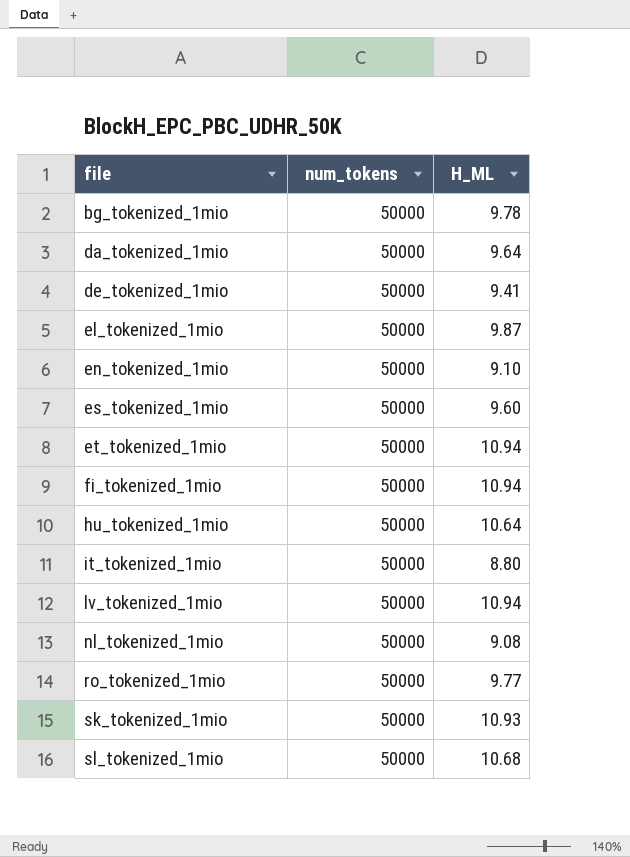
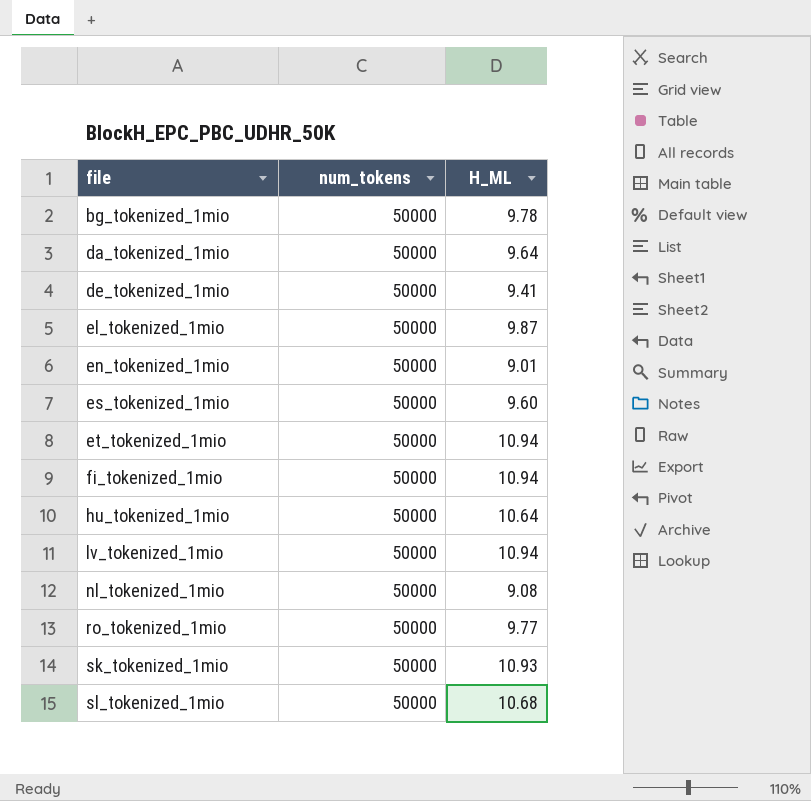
row it_tokenized_1mio: 50000 | 8.80 -> none
en_tokenized_1mio | H_ML: 9.10 -> 9.01

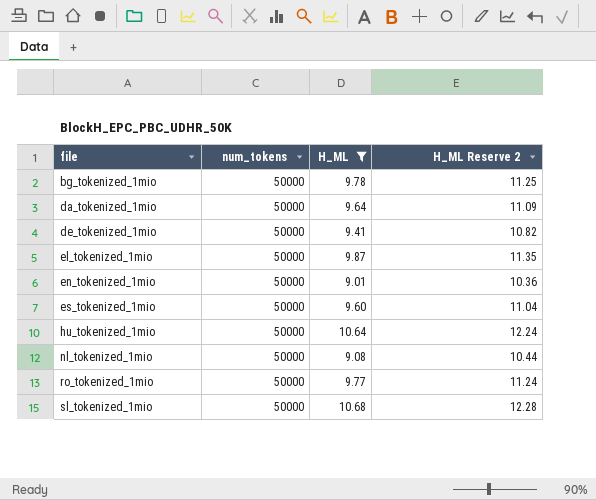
filter: none -> H_ML <= 10.68
column H_ML Reserve 2 | formula: none -> [H_ML] * 1.15

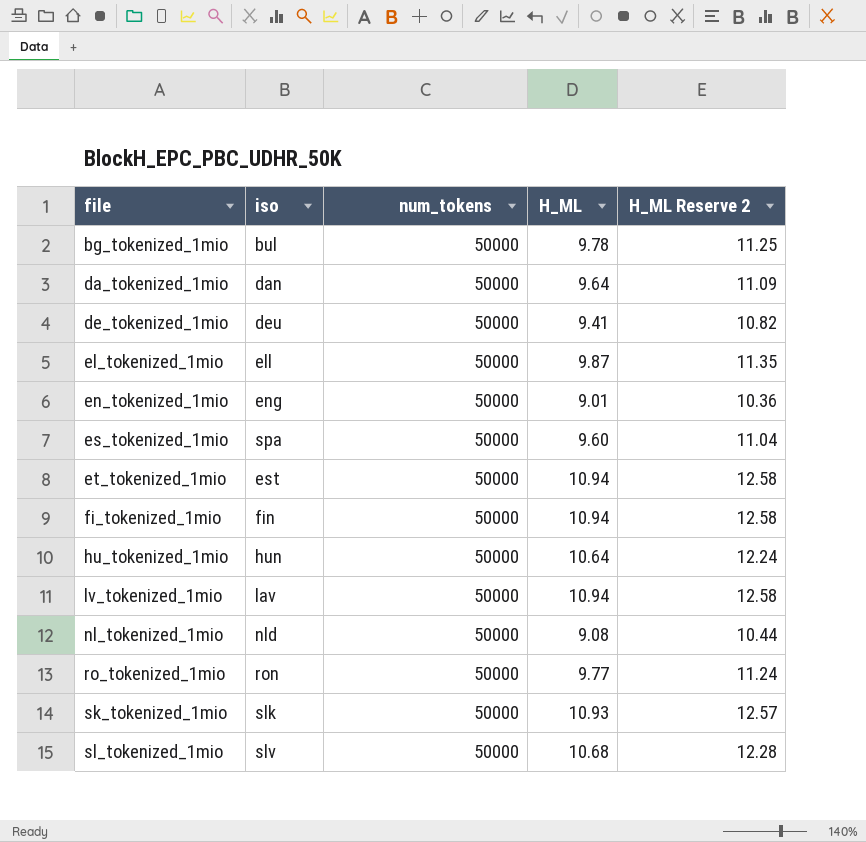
filter: H_ML <= 10.68 -> none
column iso | position: none -> 2

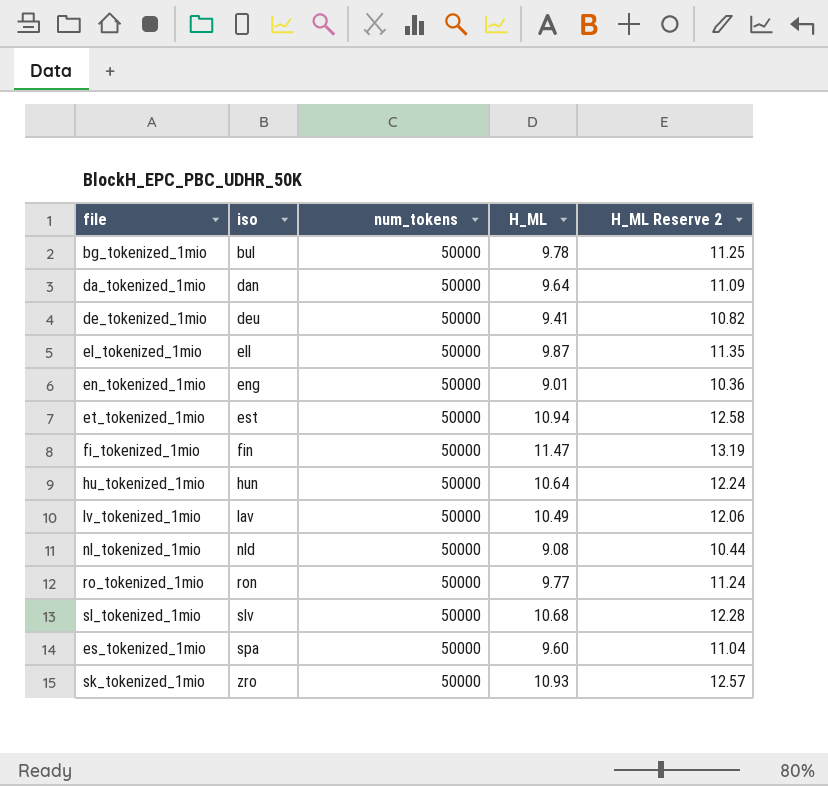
row order: file ascending -> iso ascending
fi_tokenized_1mio | H_ML: 10.94 -> 11.47
fi_tokenized_1mio | H_ML Reserve 2: 12.58 -> 13.19
lv_tokenized_1mio | H_ML: 10.94 -> 10.49
lv_tokenized_1mio | H_ML Reserve 2: 12.58 -> 12.06
sk_tokenized_1mio | iso: slk -> zro

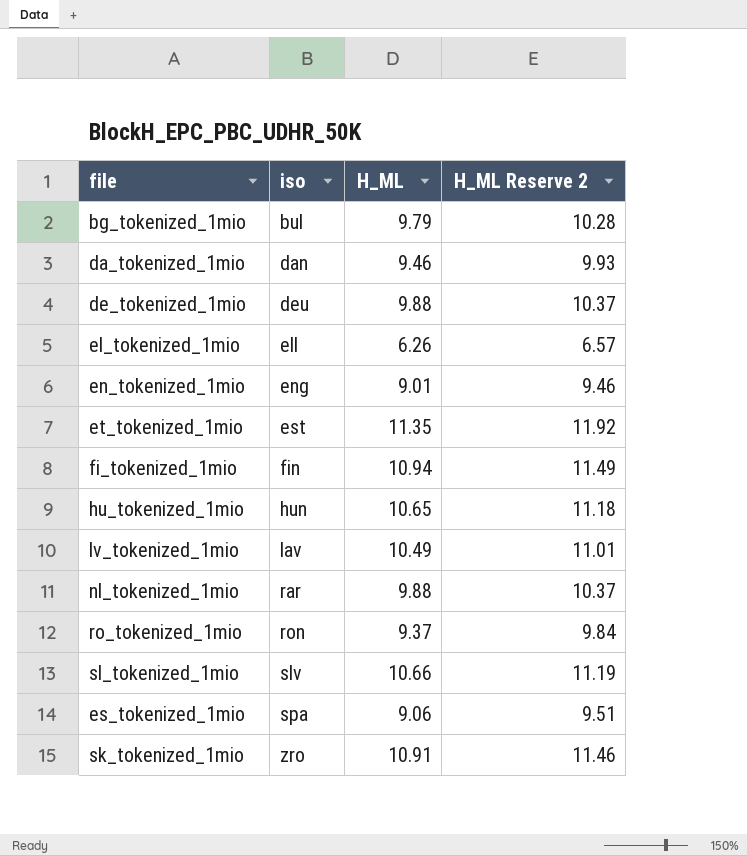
column num_tokens | position: 3 -> none
column H_ML Reserve 2 | formula: [H_ML] * 1.15 -> [H_ML] * 1.05
bg_tokenized_1mio | H_ML: 9.78 -> 9.79
da_tokenized_1mio | H_ML: 9.64 -> 9.46
de_tokenized_1mio | H_ML: 9.41 -> 9.88
el_tokenized_1mio | H_ML: 9.87 -> 6.26
et_tokenized_1mio | H_ML: 10.94 -> 11.35
fi_tokenized_1mio | H_ML: 11.47 -> 10.94
hu_tokenized_1mio | H_ML: 10.64 -> 10.65
nl_tokenized_1mio | iso: nld -> rar
nl_tokenized_1mio | H_ML: 9.08 -> 9.88
ro_tokenized_1mio | H_ML: 9.77 -> 9.37
sl_tokenized_1mio | H_ML: 10.68 -> 10.66
es_tokenized_1mio | H_ML: 9.60 -> 9.06
sk_tokenized_1mio | H_ML: 10.93 -> 10.91

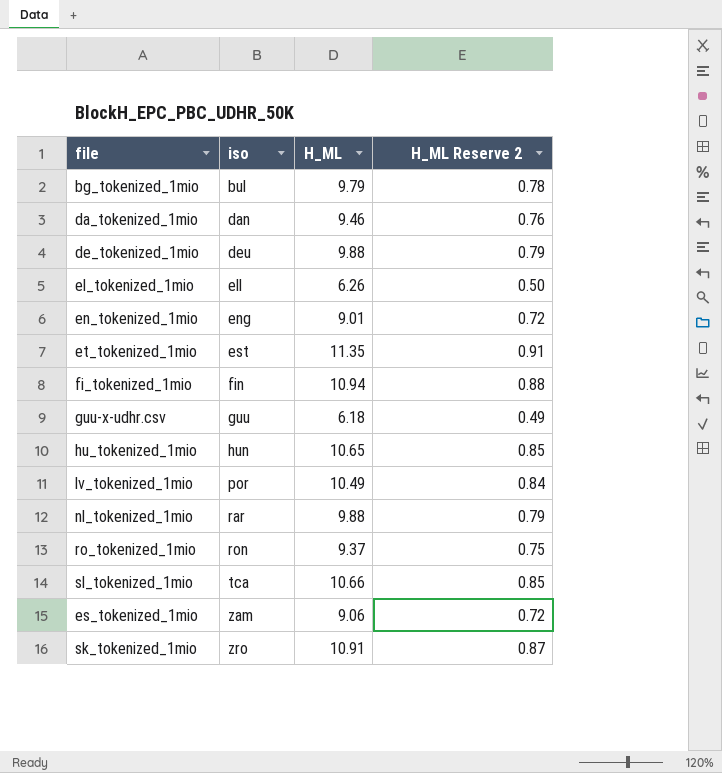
column H_ML Reserve 2 | formula: [H_ML] * 1.05 -> [H_ML] * 0.08
row guu-x-udhr.csv: none -> guu | 6.18 | 0.49
lv_tokenized_1mio | iso: lav -> por
sl_tokenized_1mio | iso: slv -> tca
es_tokenized_1mio | iso: spa -> zam

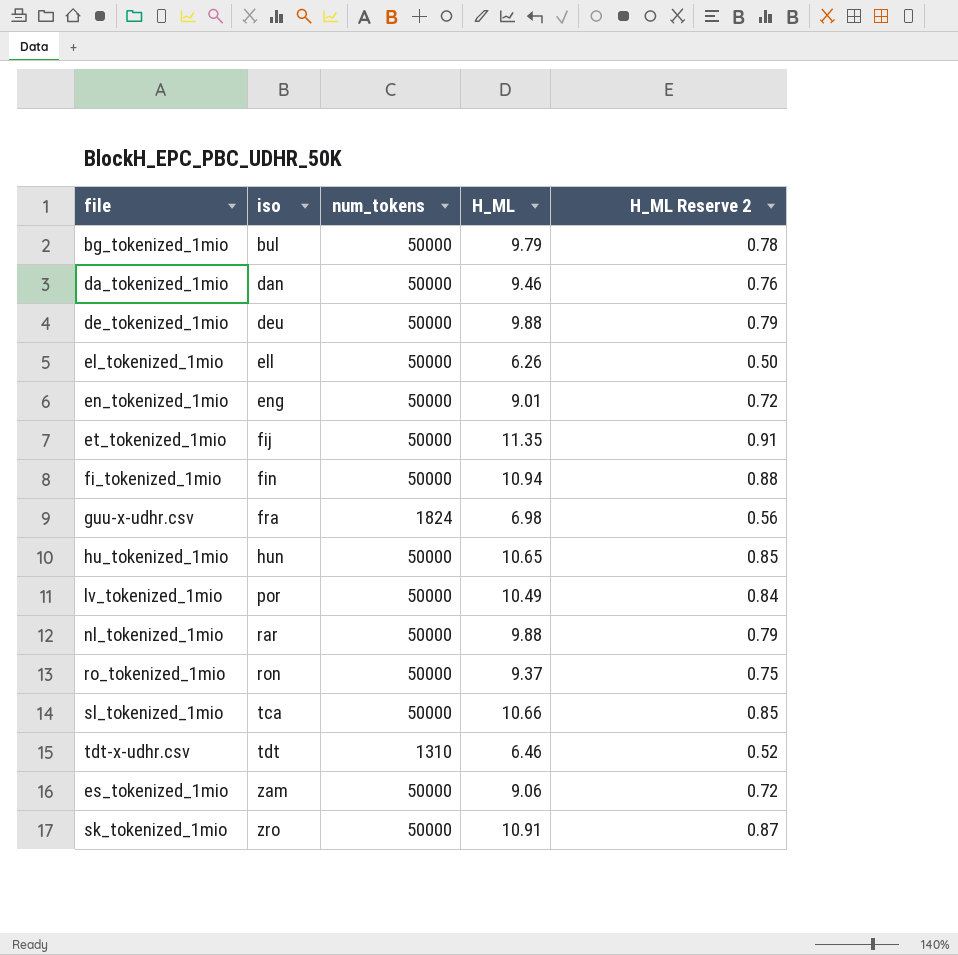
column num_tokens | position: none -> 3
et_tokenized_1mio | iso: est -> fij
guu-x-udhr.csv | iso: guu -> fra
guu-x-udhr.csv | H_ML: 6.18 -> 6.98
guu-x-udhr.csv | H_ML Reserve 2: 0.49 -> 0.56
row tdt-x-udhr.csv: none -> tdt | 1310 | 6.46 | 0.52

